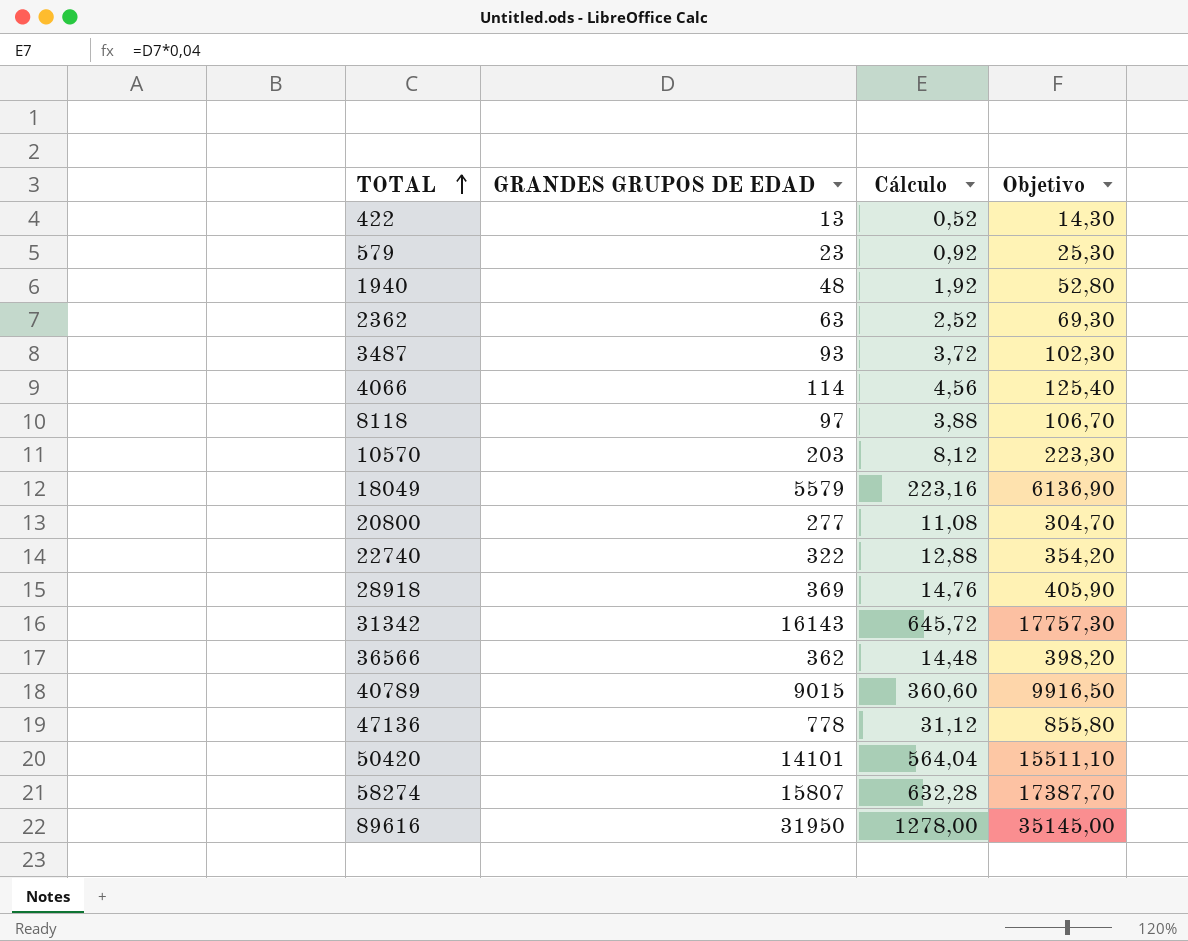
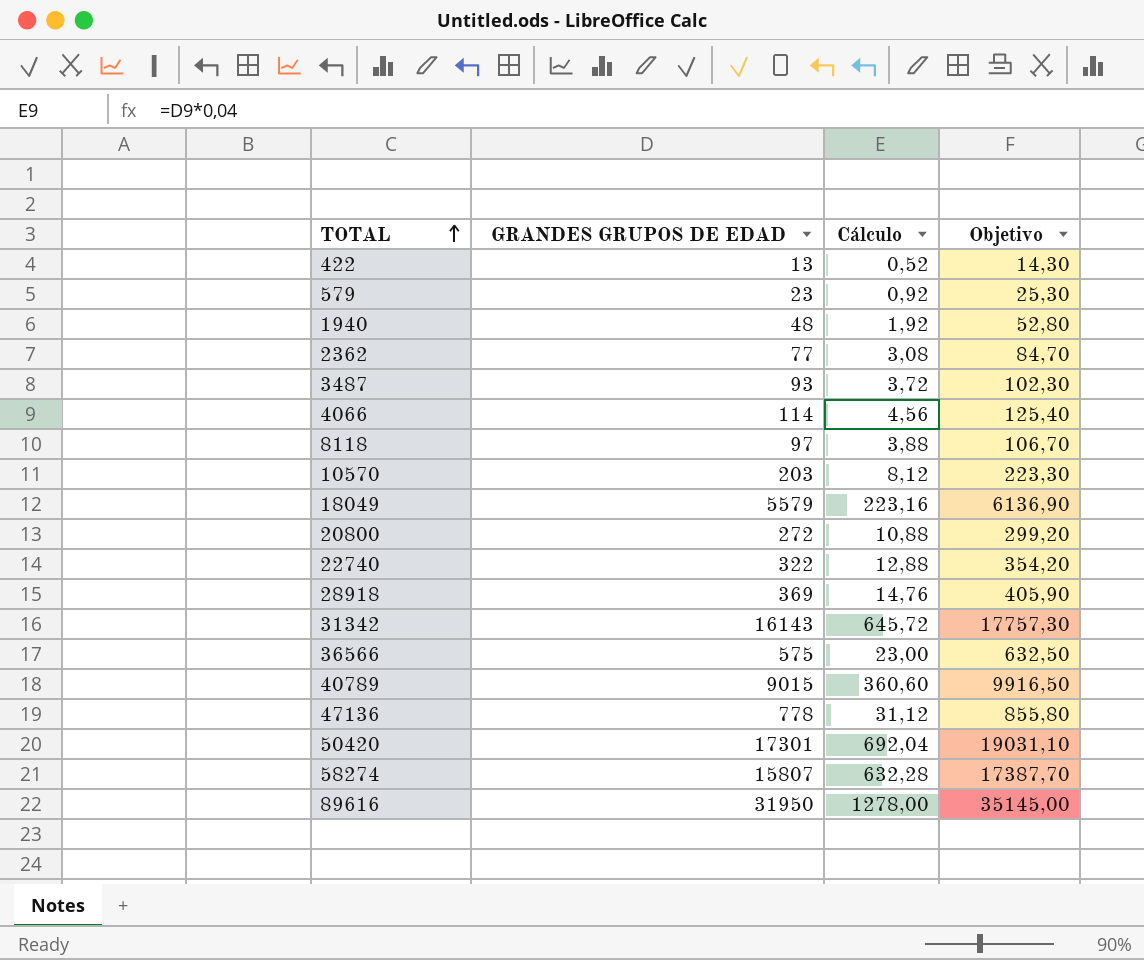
2362 | GRANDES GRUPOS DE EDAD: 63 -> 77
2362 | Cálculo: 2,52 -> 3,08
2362 | Objetivo: 69,30 -> 84,70
20800 | GRANDES GRUPOS DE EDAD: 277 -> 272
20800 | Cálculo: 11,08 -> 10,88
20800 | Objetivo: 304,70 -> 299,20
36566 | GRANDES GRUPOS DE EDAD: 362 -> 575
36566 | Cálculo: 14,48 -> 23,00
36566 | Objetivo: 398,20 -> 632,50
50420 | GRANDES GRUPOS DE EDAD: 14101 -> 17301
50420 | Cálculo: 564,04 -> 692,04
50420 | Objetivo: 15511,10 -> 19031,10

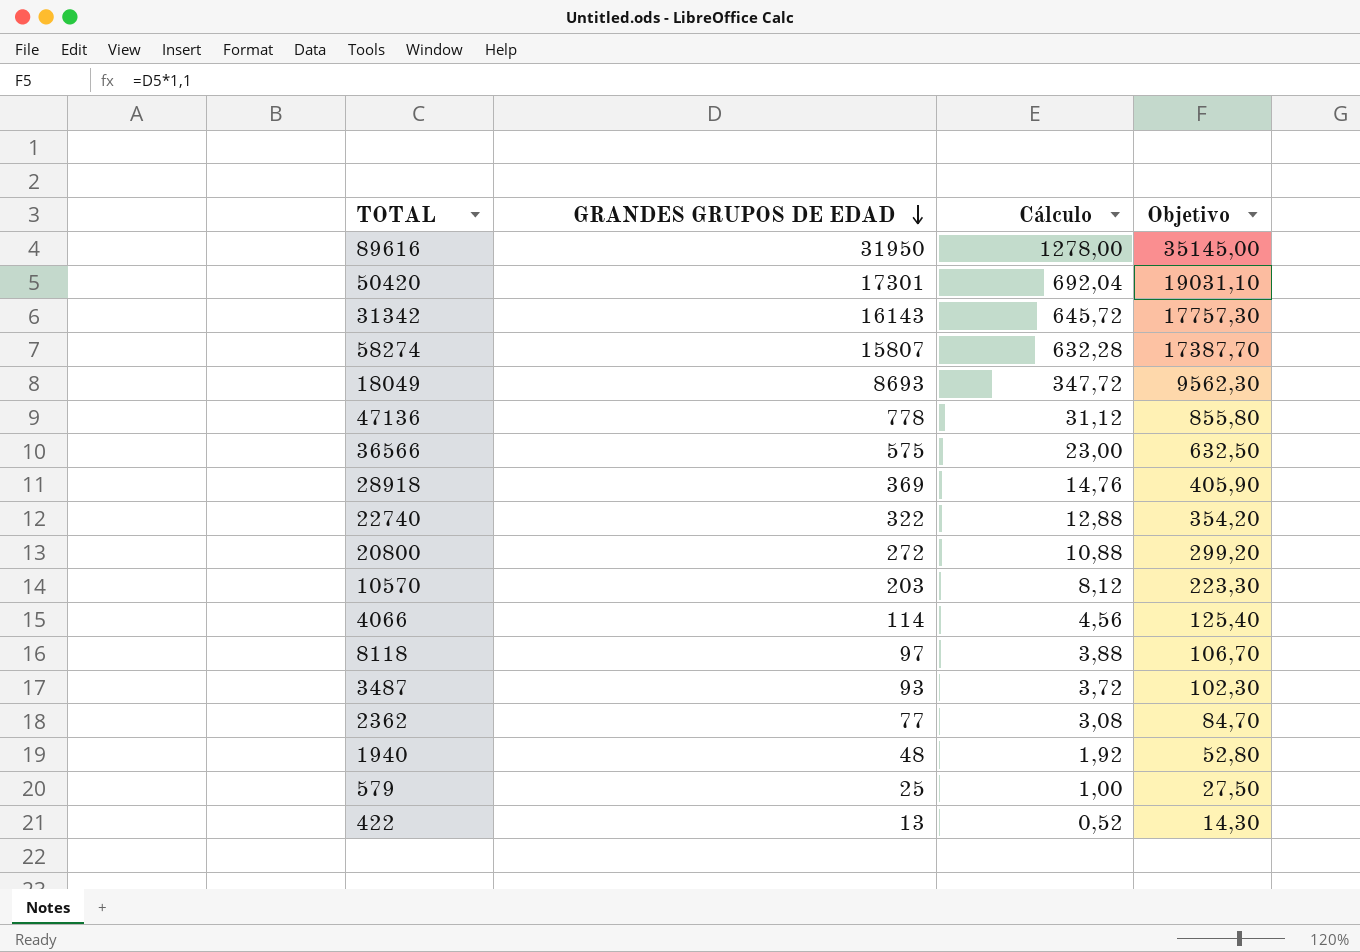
row order: TOTAL ascending -> GRANDES GRUPOS DE EDAD descending
row 40789: 9015 | 360,60 | 9916,50 -> none
18049 | GRANDES GRUPOS DE EDAD: 5579 -> 8693
18049 | Cálculo: 223,16 -> 347,72
18049 | Objetivo: 6136,90 -> 9562,30
579 | GRANDES GRUPOS DE EDAD: 23 -> 25
579 | Cálculo: 0,92 -> 1,00
579 | Objetivo: 25,30 -> 27,50

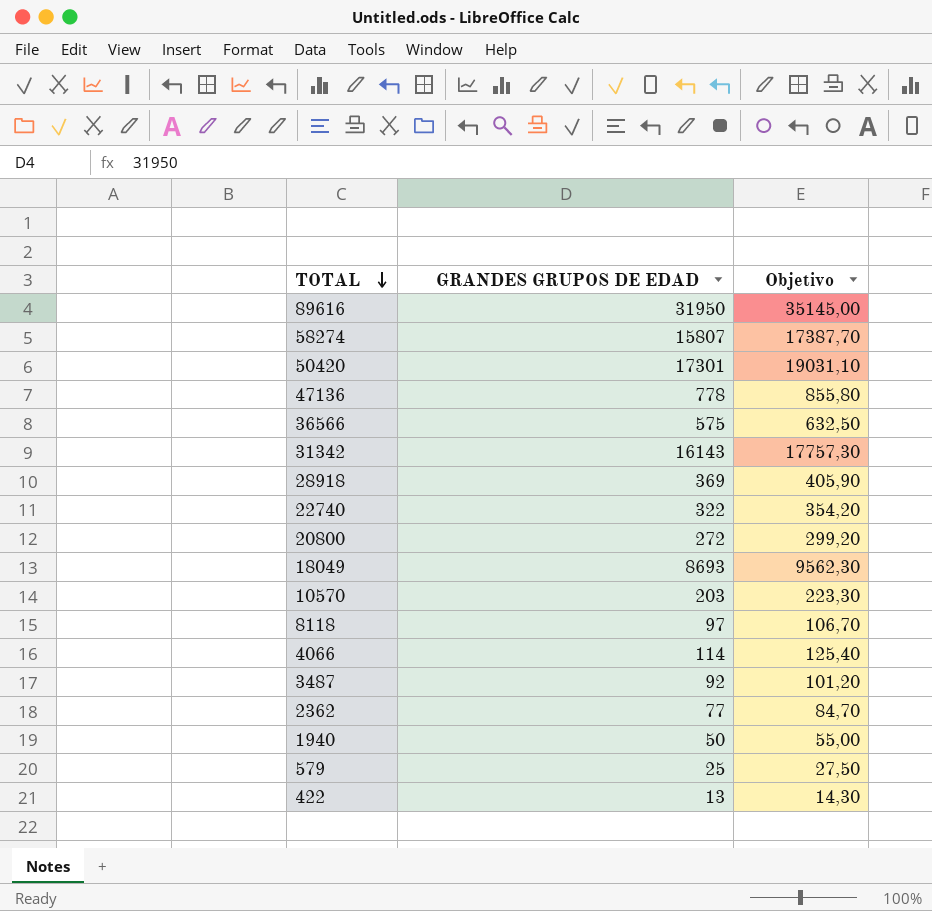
row order: GRANDES GRUPOS DE EDAD descending -> TOTAL descending
column Cálculo | formula: [GRANDES GRUPOS DE EDAD] * 0,04 -> none
3487 | GRANDES GRUPOS DE EDAD: 93 -> 92
3487 | Objetivo: 102,30 -> 101,20
1940 | GRANDES GRUPOS DE EDAD: 48 -> 50
1940 | Objetivo: 52,80 -> 55,00

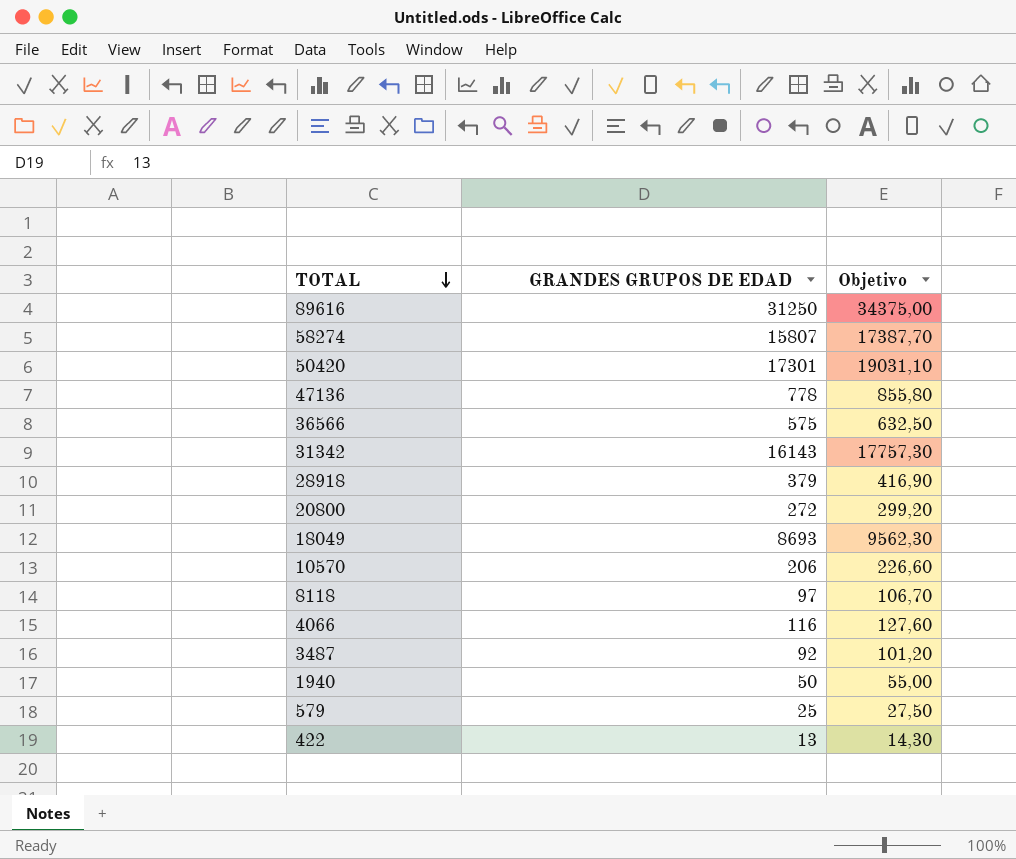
row 22740: 322 | 354,20 -> none
row 2362: 77 | 84,70 -> none
89616 | GRANDES GRUPOS DE EDAD: 31950 -> 31250
89616 | Objetivo: 35145,00 -> 34375,00
28918 | GRANDES GRUPOS DE EDAD: 369 -> 379
28918 | Objetivo: 405,90 -> 416,90
10570 | GRANDES GRUPOS DE EDAD: 203 -> 206
10570 | Objetivo: 223,30 -> 226,60
4066 | GRANDES GRUPOS DE EDAD: 114 -> 116
4066 | Objetivo: 125,40 -> 127,60

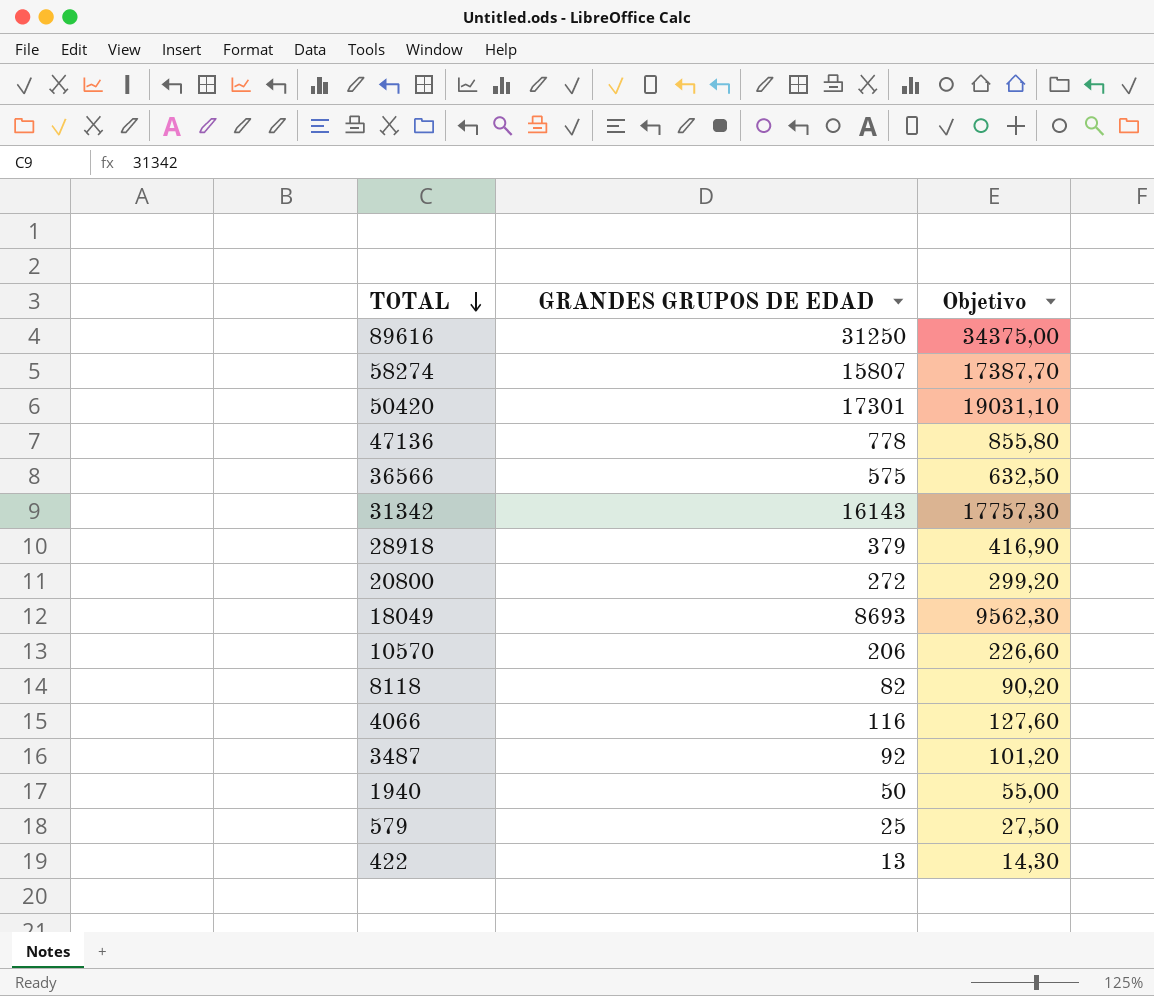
8118 | GRANDES GRUPOS DE EDAD: 97 -> 82
8118 | Objetivo: 106,70 -> 90,20

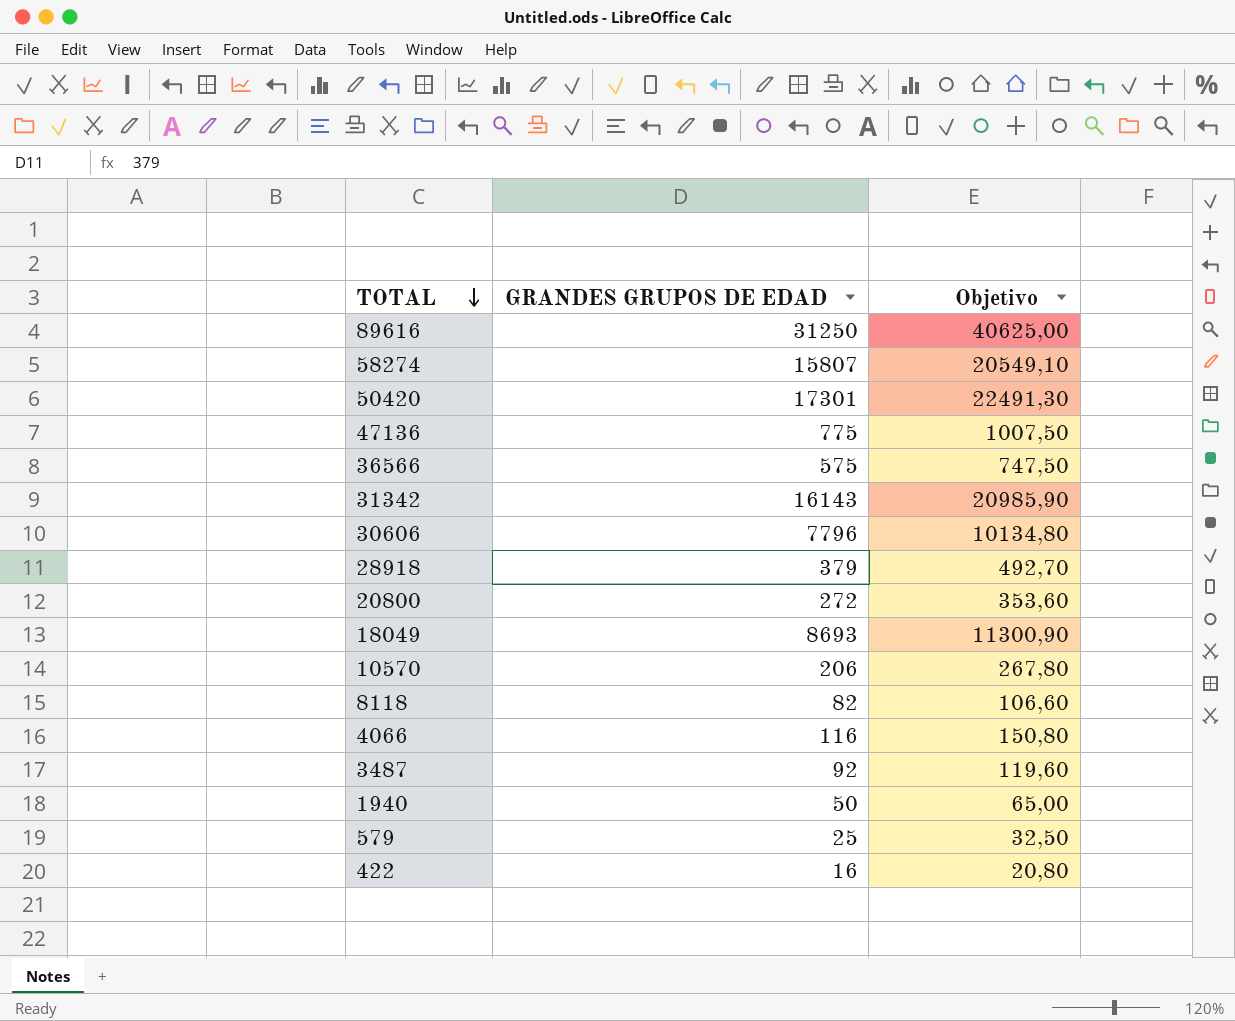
column Objetivo | formula: [GRANDES GRUPOS DE EDAD] * 1,1 -> [GRANDES GRUPOS DE EDAD] * 1,3
47136 | GRANDES GRUPOS DE EDAD: 778 -> 775
row 30606: none -> 7796 | 10134,80
422 | GRANDES GRUPOS DE EDAD: 13 -> 16

